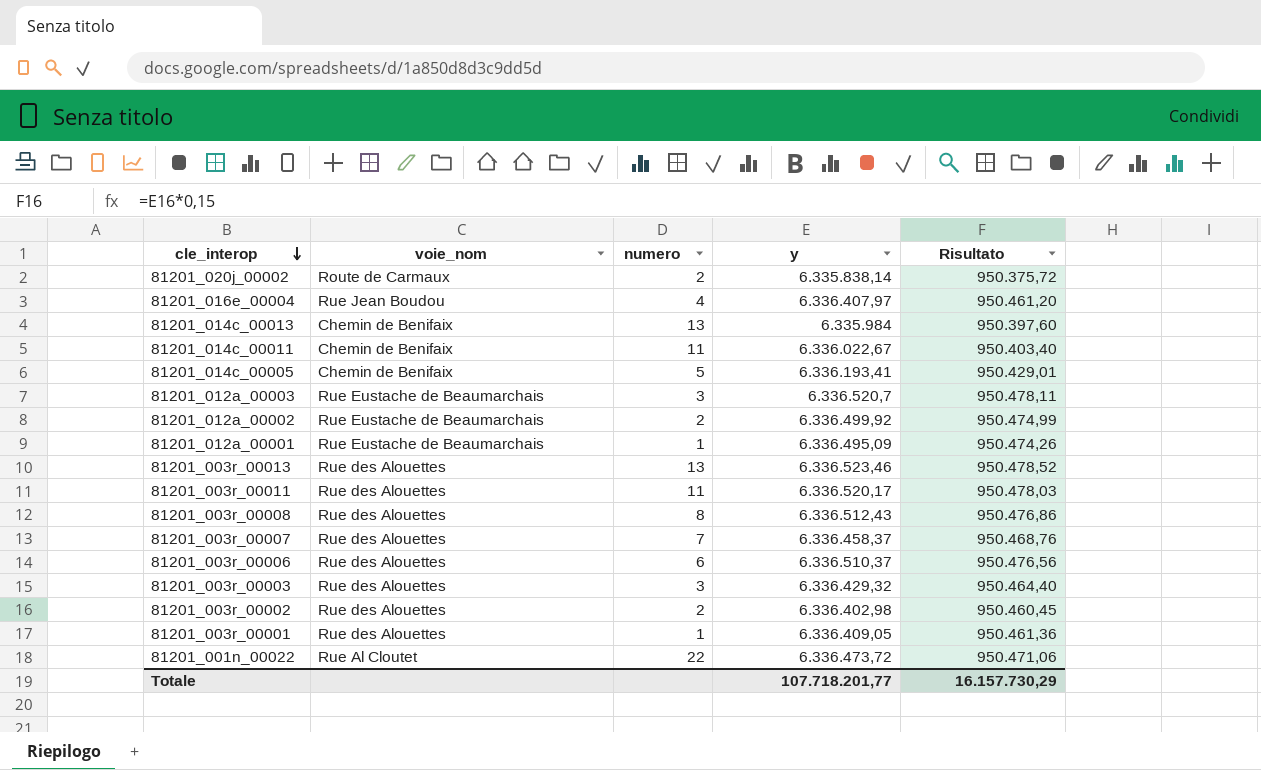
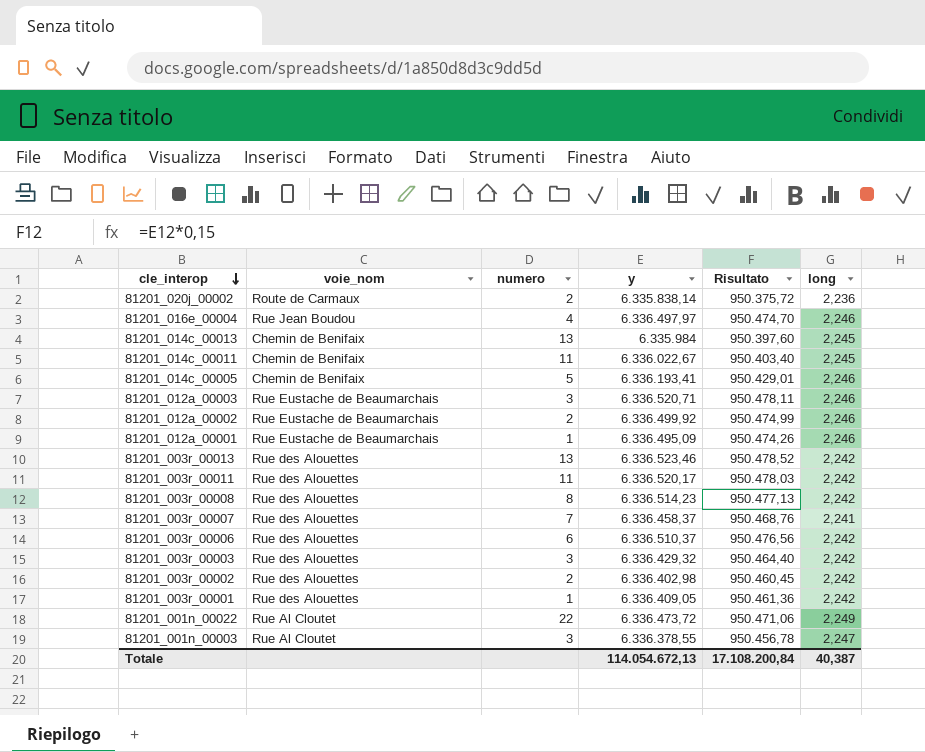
column long | position: none -> 6
81201_016e_00004 | y: 6.336.407,97 -> 6.336.497,97
81201_016e_00004 | Risultato: 950.461,20 -> 950.474,70
81201_012a_00003 | y: 6.336.520,7 -> 6.336.520,71
81201_003r_00008 | y: 6.336.512,43 -> 6.336.514,23
81201_003r_00008 | Risultato: 950.476,86 -> 950.477,13
row 81201_001n_00003: none -> Rue Al Cloutet | 3 | 6.336.378,55 | 950.456,78 | 2,247
Totale | y: 107.718.201,77 -> 114.054.672,13
Totale | Risultato: 16.157.730,29 -> 17.108.200,84

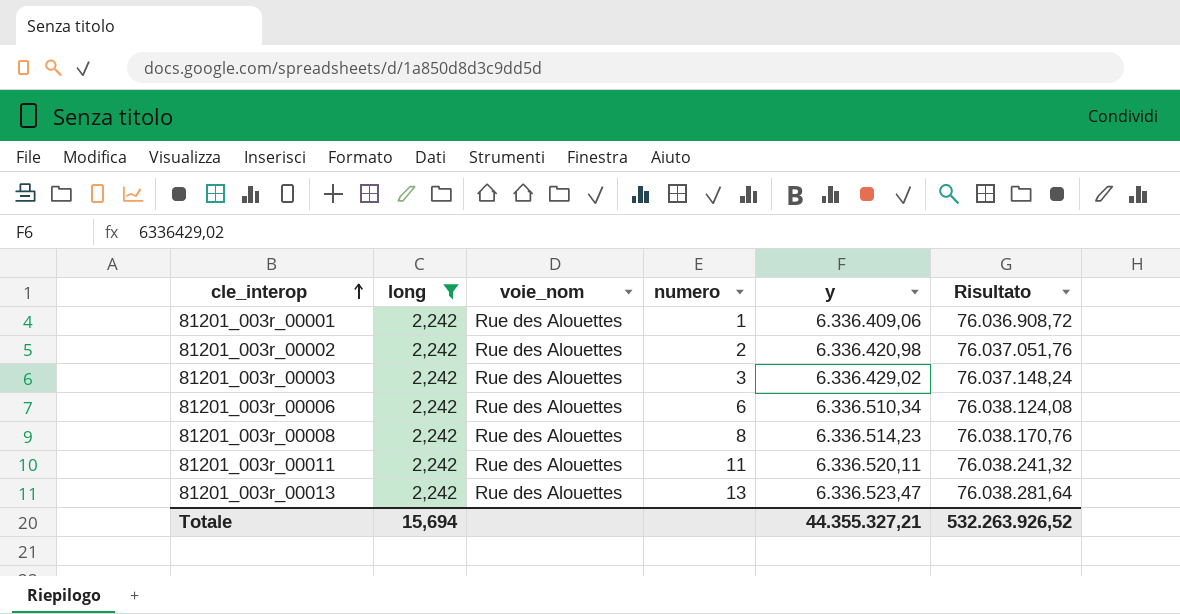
filter: none -> long = 2,242
row order: cle_interop descending -> cle_interop ascending
column long | position: 6 -> 2
column Risultato | formula: [y] * 0,15 -> [y] * 12
81201_003r_00001 | y: 6.336.409,05 -> 6.336.409,06
81201_003r_00002 | y: 6.336.402,98 -> 6.336.420,98
81201_003r_00003 | y: 6.336.429,32 -> 6.336.429,02
81201_003r_00006 | y: 6.336.510,37 -> 6.336.510,34
81201_003r_00011 | y: 6.336.520,17 -> 6.336.520,11
81201_003r_00013 | y: 6.336.523,46 -> 6.336.523,47
Totale | long: 40,387 -> 15,694
Totale | y: 114.054.672,13 -> 44.355.327,21
Totale | Risultato: 17.108.200,84 -> 532.263.926,52

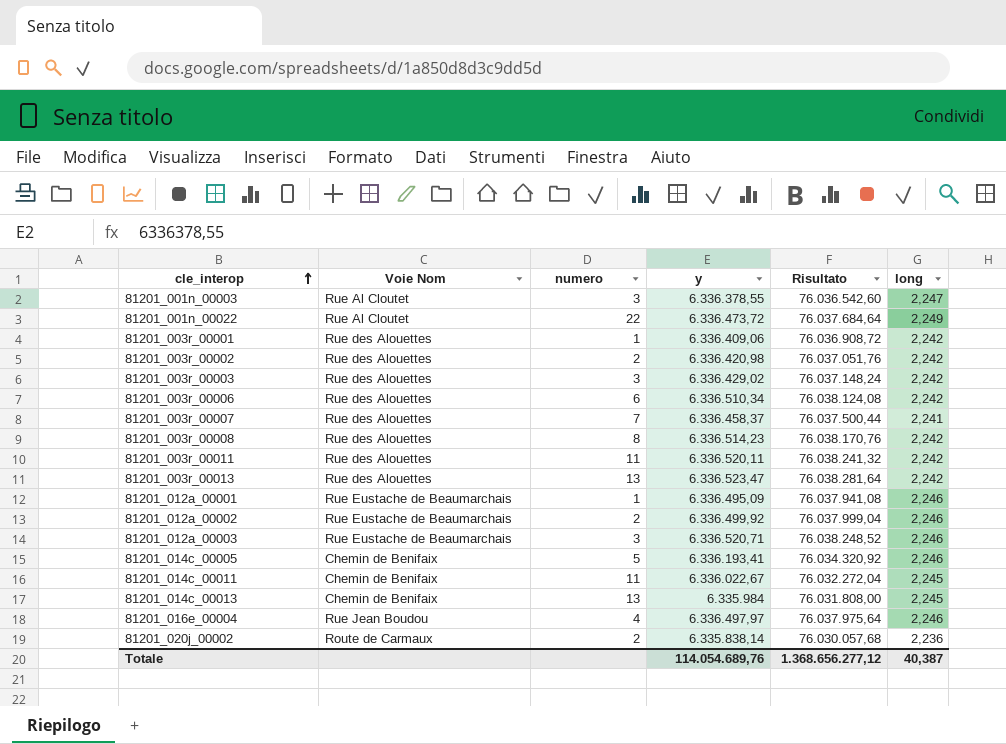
filter: long = 2,242 -> none
column name: voie_nom -> Voie Nom
column long | position: 2 -> 6
Totale | y: 44.355.327,21 -> 114.054.689,76
Totale | Risultato: 532.263.926,52 -> 1.368.656.277,12
Totale | long: 15,694 -> 40,387

